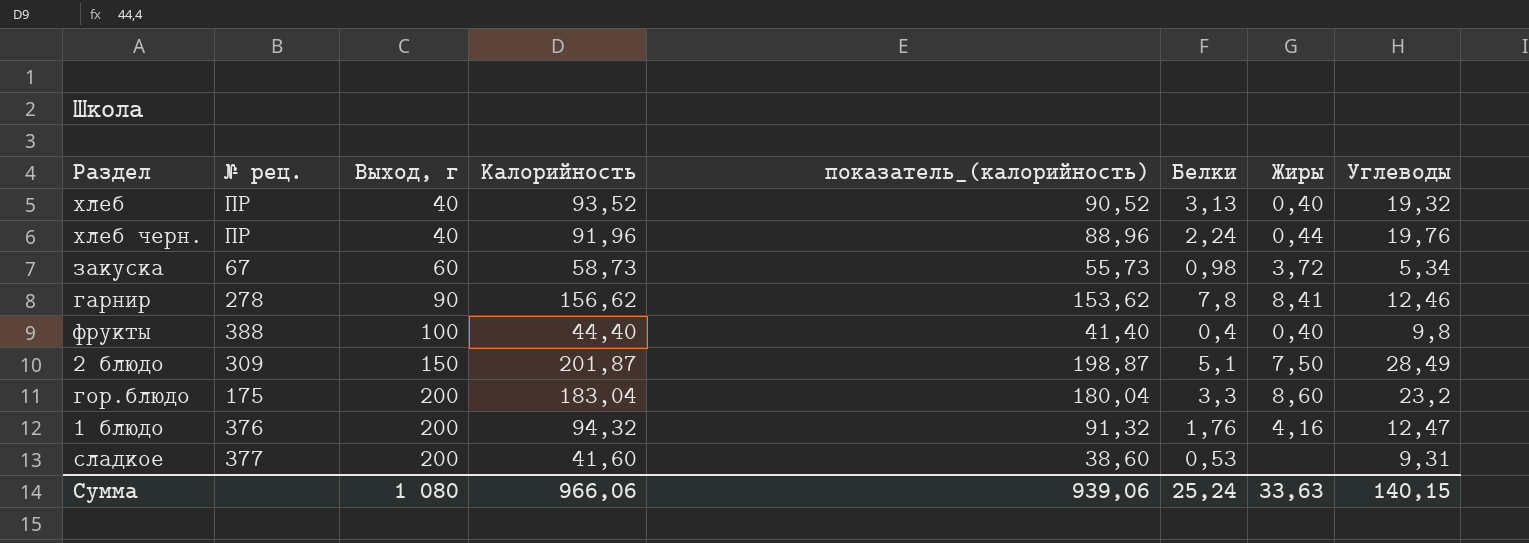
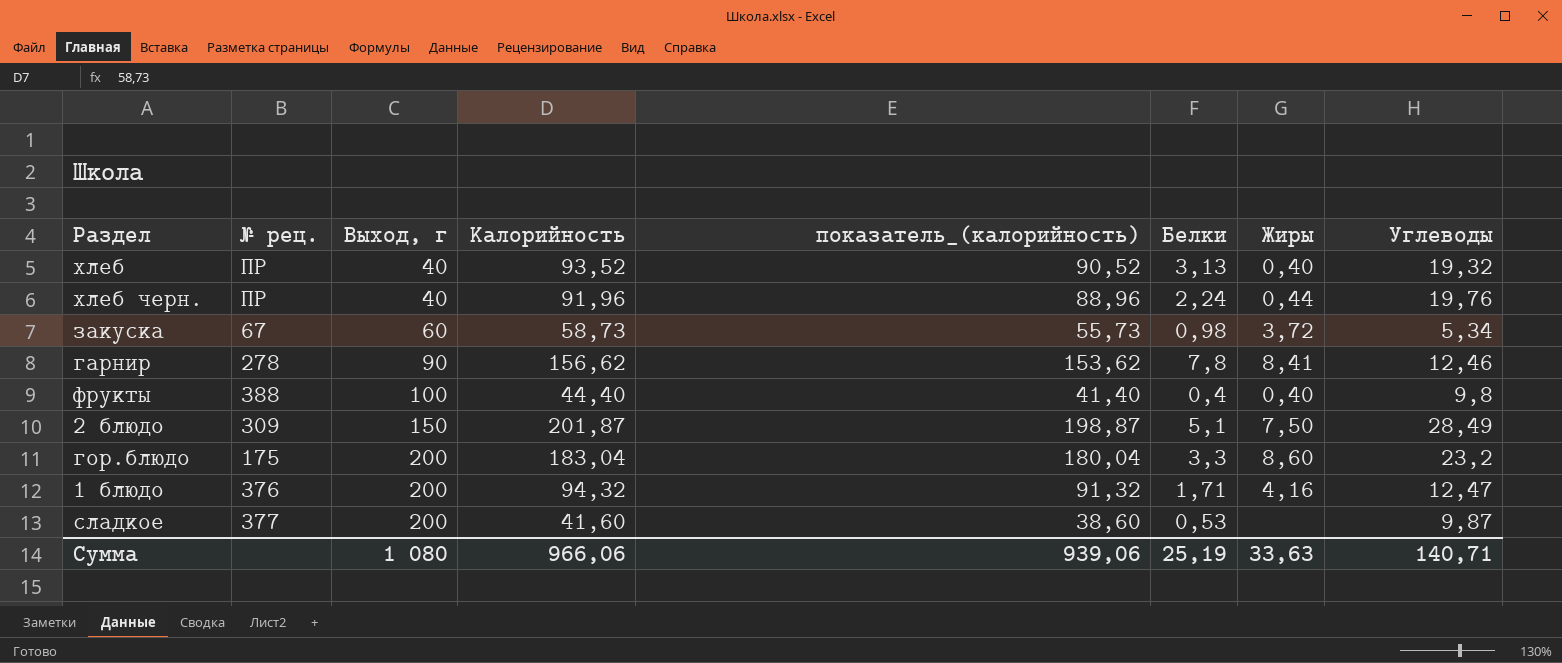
1 блюдо | Белки: 1,76 -> 1,71
сладкое | Углеводы: 9,31 -> 9,87
Сумма | Белки: 25,24 -> 25,19
Сумма | Углеводы: 140,15 -> 140,71

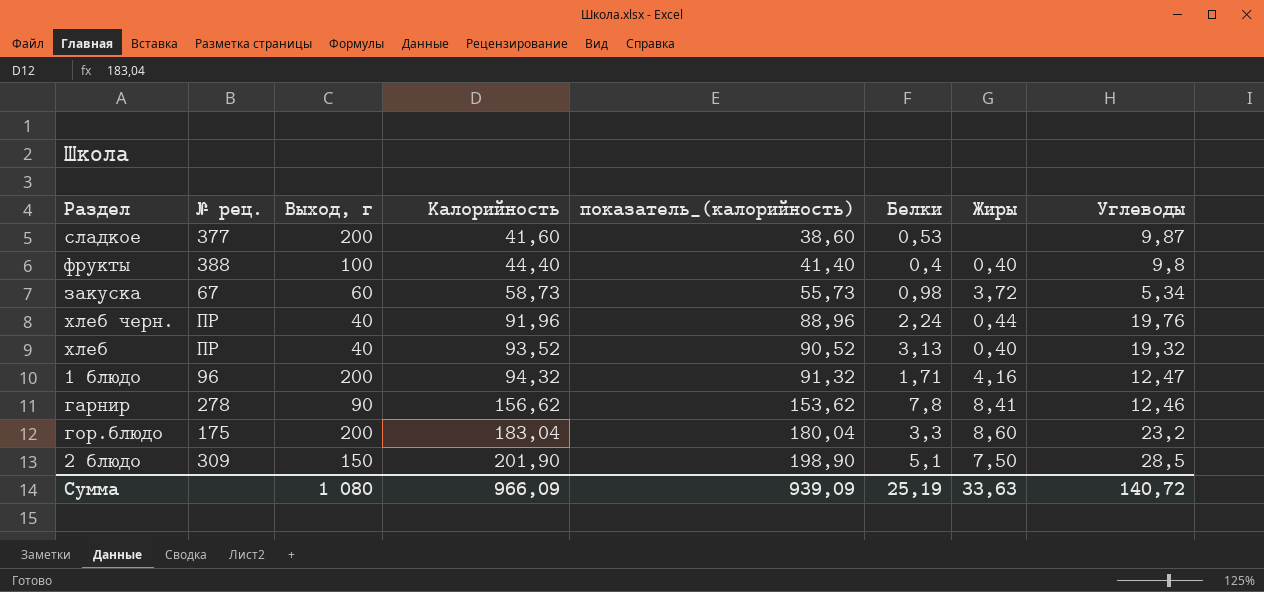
row order: Выход, г ascending -> Калорийность ascending
1 блюдо | № рец.: 376 -> 96
2 блюдо | Калорийность: 201,87 -> 201,90
2 блюдо | показатель_(калорийность): 198,87 -> 198,90
2 блюдо | Углеводы: 28,49 -> 28,5
Сумма | Калорийность: 966,06 -> 966,09
Сумма | показатель_(калорийность): 939,06 -> 939,09
Сумма | Углеводы: 140,71 -> 140,72

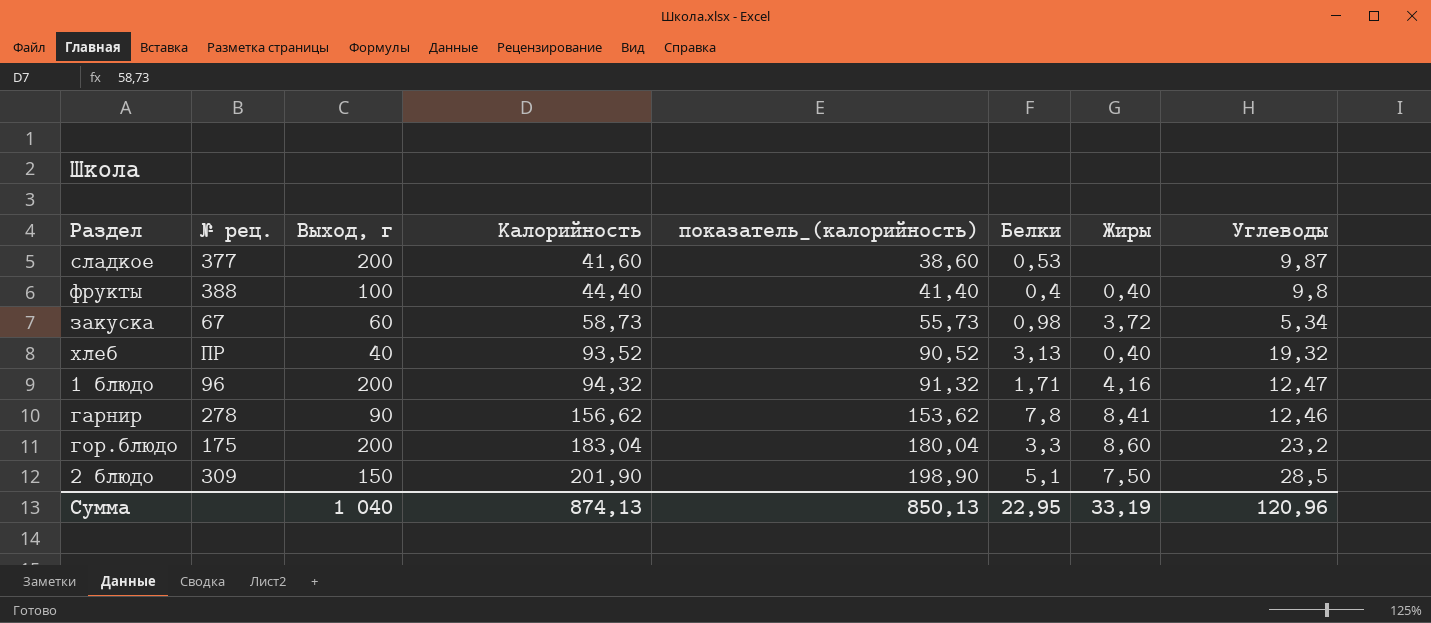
row хлеб черн.: ПР | 40 | 91,96 | 88,96 | 2,24 | 0,44 | 19,76 -> none
Сумма | Выход, г: 1 080 -> 1 040
Сумма | Калорийность: 966,09 -> 874,13
Сумма | показатель_(калорийность): 939,09 -> 850,13
Сумма | Белки: 25,19 -> 22,95
Сумма | Жиры: 33,63 -> 33,19
Сумма | Углеводы: 140,72 -> 120,96

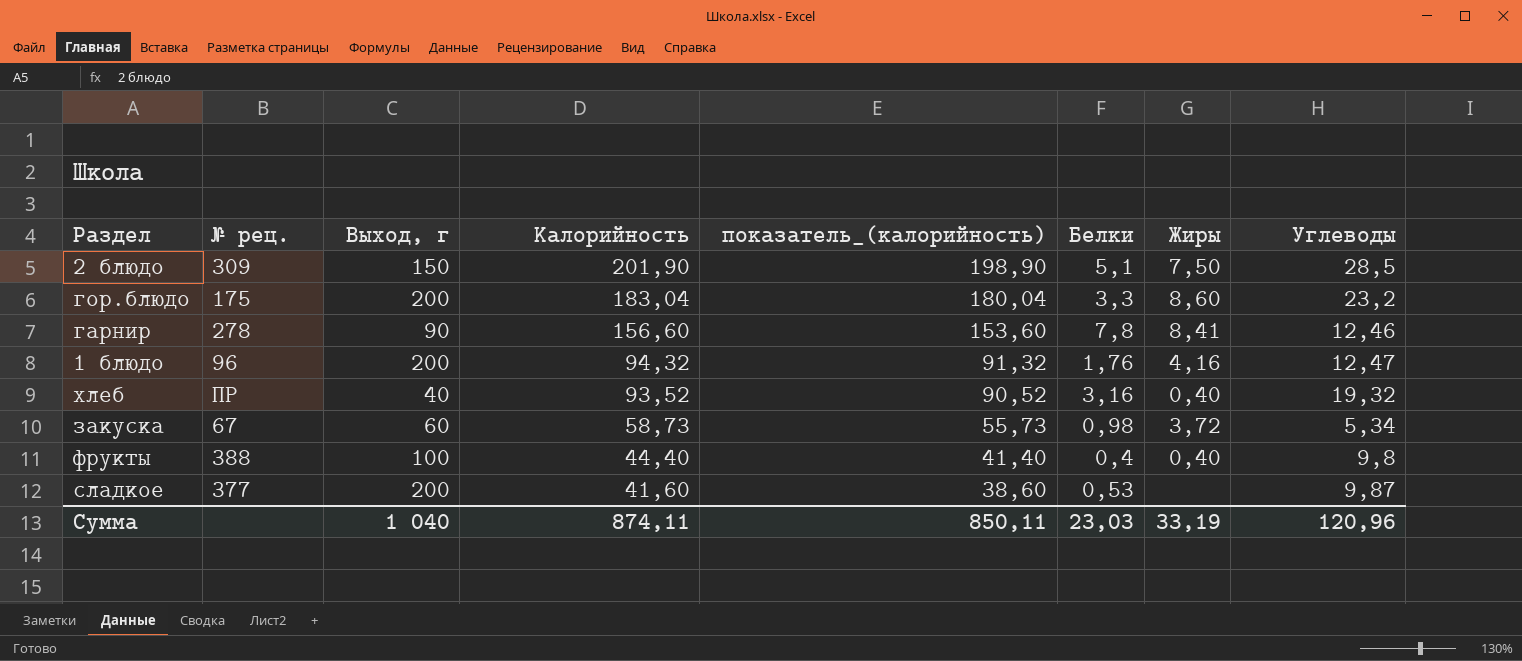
row order: Калорийность ascending -> Калорийность descending
гарнир | Калорийность: 156,62 -> 156,60
гарнир | показатель_(калорийность): 153,62 -> 153,60
1 блюдо | Белки: 1,71 -> 1,76
хлеб | Белки: 3,13 -> 3,16
Сумма | Калорийность: 874,13 -> 874,11
Сумма | показатель_(калорийность): 850,13 -> 850,11
Сумма | Белки: 22,95 -> 23,03

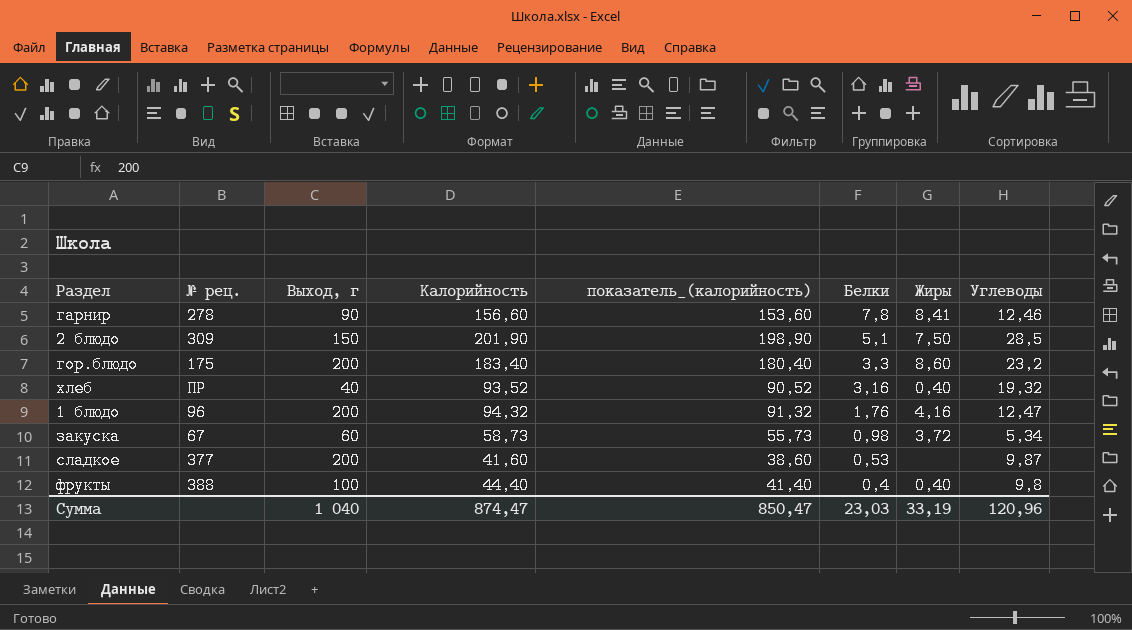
row order: Калорийность descending -> Белки descending
гор.блюдо | Калорийность: 183,04 -> 183,40
гор.блюдо | показатель_(калорийность): 180,04 -> 180,40
Сумма | Калорийность: 874,11 -> 874,47
Сумма | показатель_(калорийность): 850,11 -> 850,47

